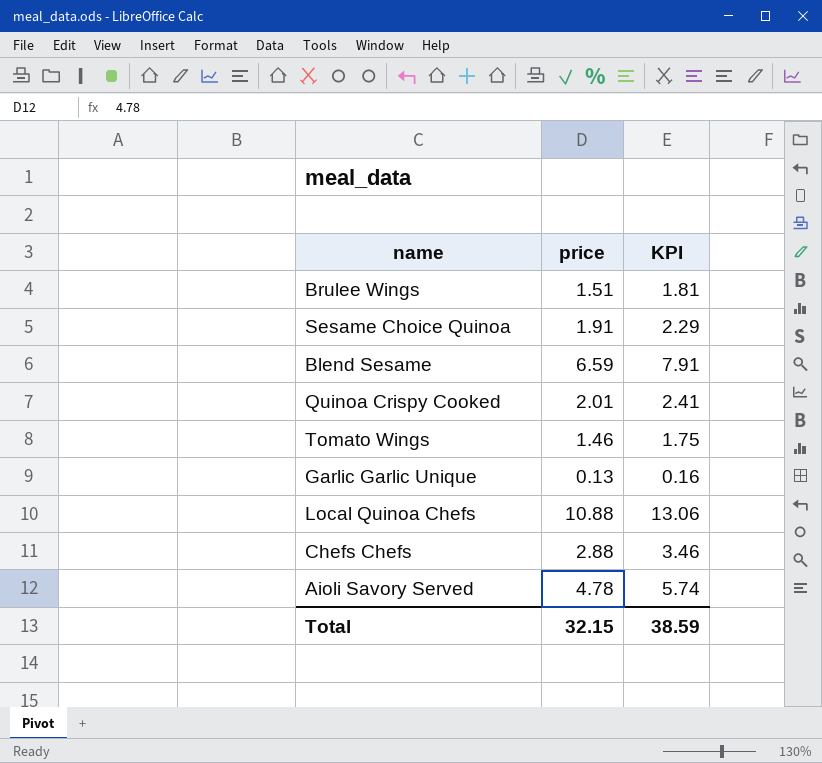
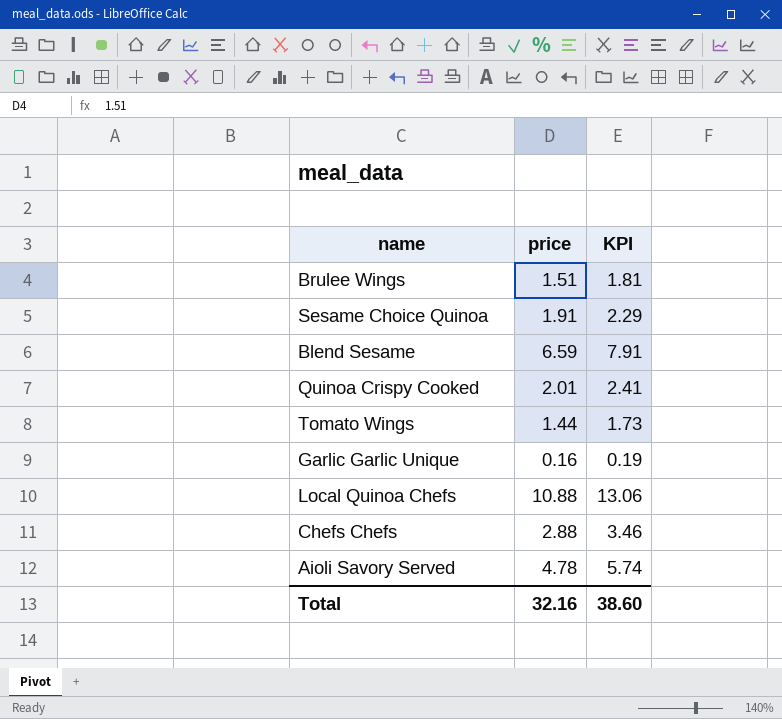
Tomato Wings | price: 1.46 -> 1.44
Tomato Wings | KPI: 1.75 -> 1.73
Garlic Garlic Unique | price: 0.13 -> 0.16
Garlic Garlic Unique | KPI: 0.16 -> 0.19
Total | price: 32.15 -> 32.16
Total | KPI: 38.59 -> 38.60

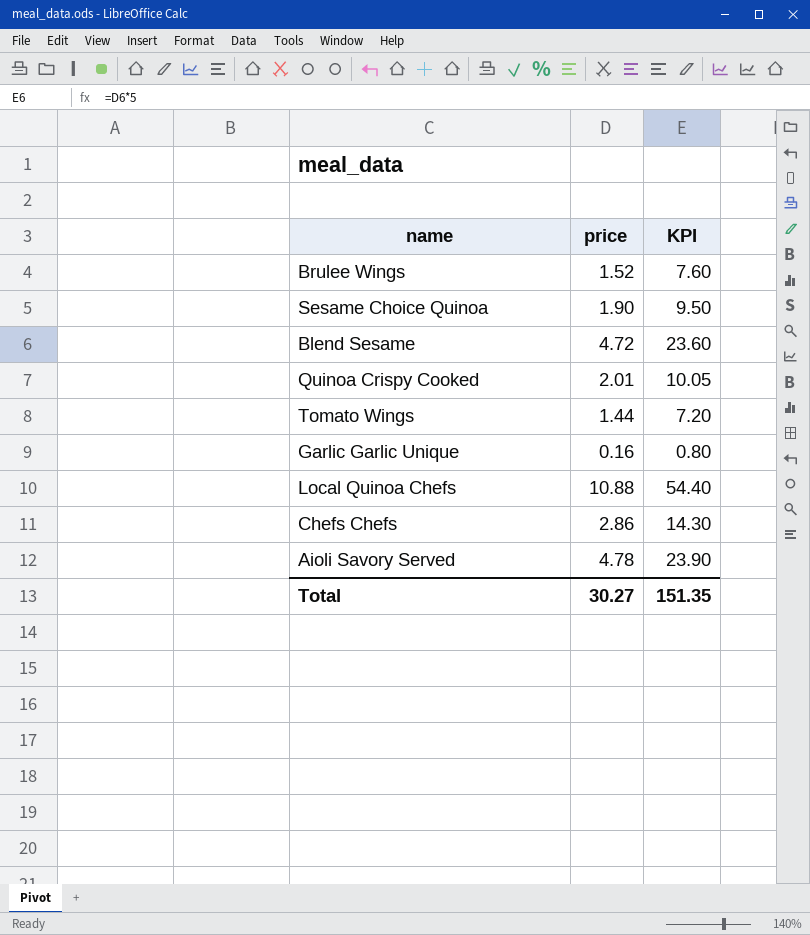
column KPI | formula: [price] * 1.2 -> [price] * 5
Brulee Wings | price: 1.51 -> 1.52
Sesame Choice Quinoa | price: 1.91 -> 1.90
Blend Sesame | price: 6.59 -> 4.72
Chefs Chefs | price: 2.88 -> 2.86
Total | price: 32.16 -> 30.27
Total | KPI: 38.60 -> 151.35

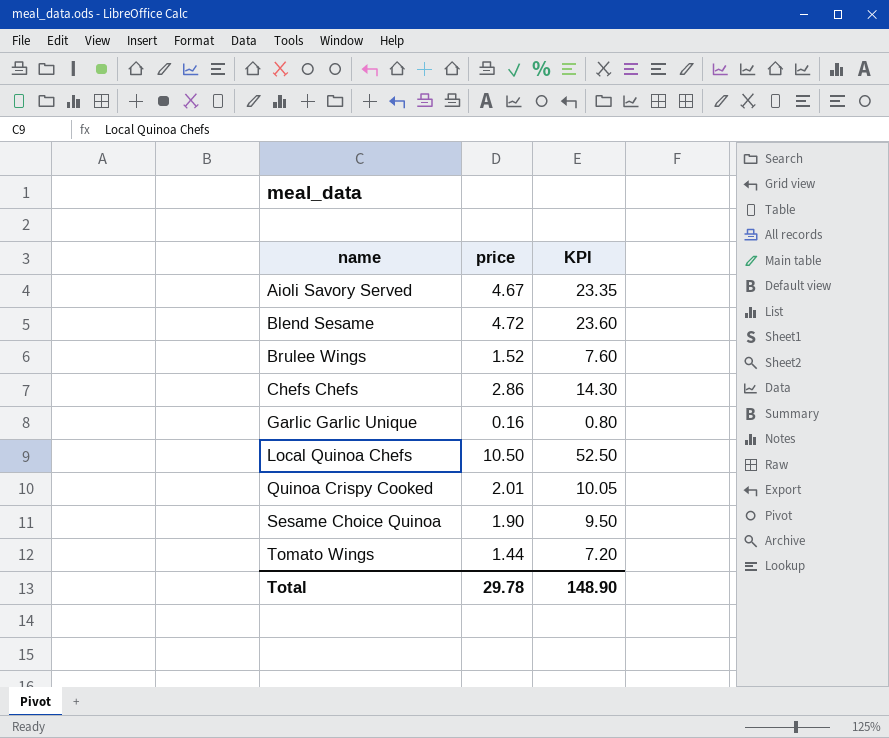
row order: none -> name ascending
Aioli Savory Served | price: 4.78 -> 4.67
Aioli Savory Served | KPI: 23.90 -> 23.35
Local Quinoa Chefs | price: 10.88 -> 10.50
Local Quinoa Chefs | KPI: 54.40 -> 52.50
Total | price: 30.27 -> 29.78
Total | KPI: 151.35 -> 148.90

